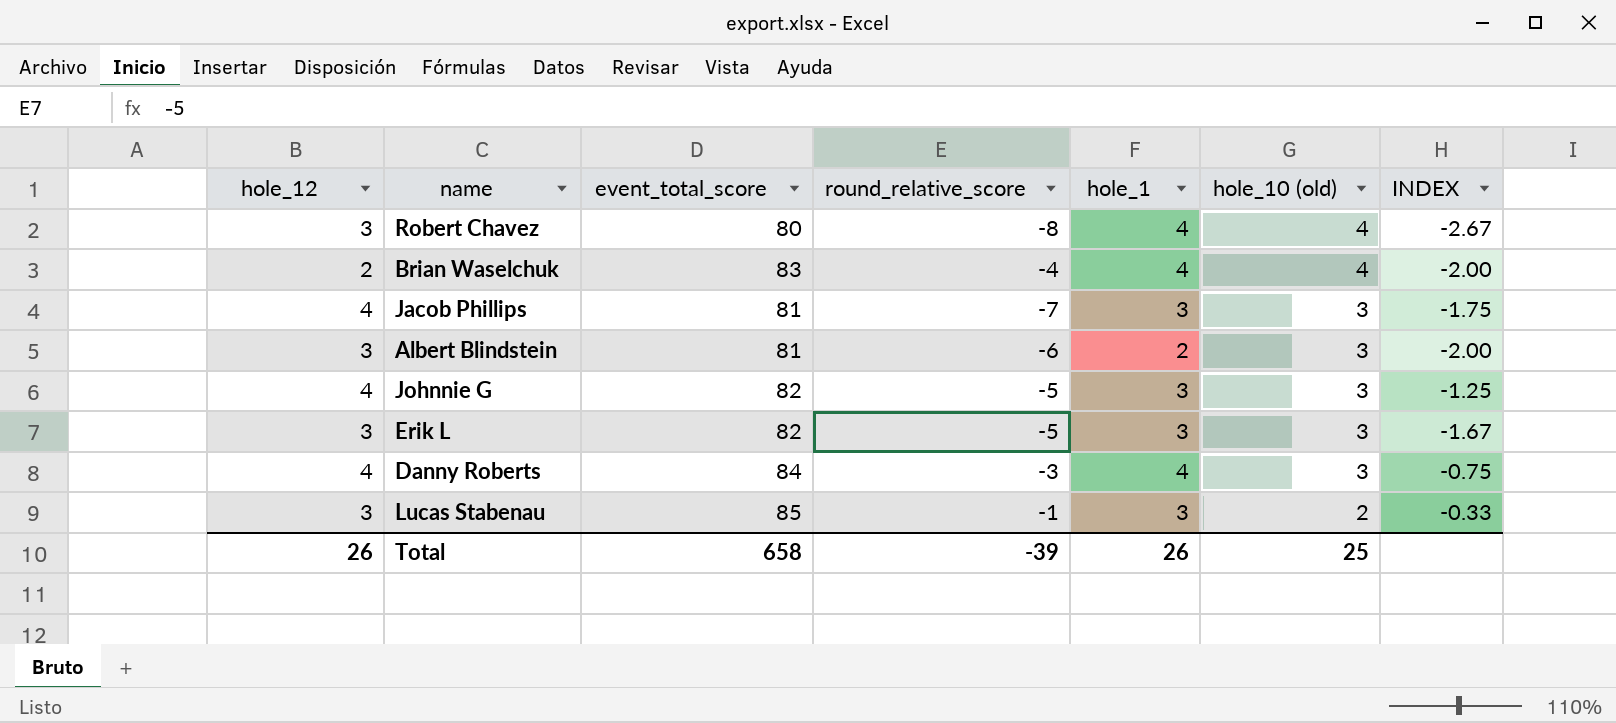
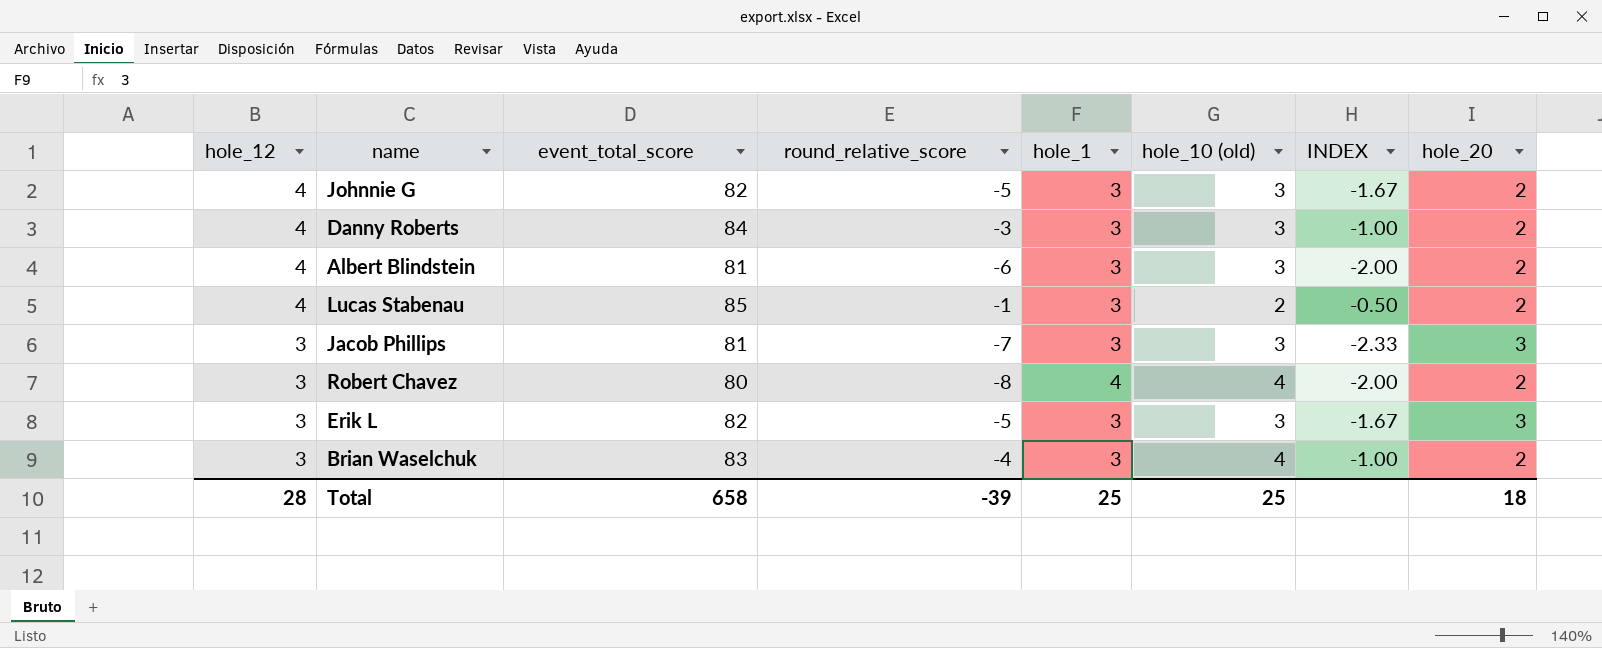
row order: hole_10 (old) descending -> hole_12 descending
column INDEX | formula: [round_relative_score] / [hole_12] -> [round_relative_score] / [hole_10 (old)]
column hole_20 | position: none -> 8
Danny Roberts | hole_1: 4 -> 3
Albert Blindstein | hole_12: 3 -> 4
Albert Blindstein | hole_1: 2 -> 3
Lucas Stabenau | hole_12: 3 -> 4
Jacob Phillips | hole_12: 4 -> 3
Brian Waselchuk | hole_12: 2 -> 3
Brian Waselchuk | hole_1: 4 -> 3
Total | hole_12: 26 -> 28
Total | hole_1: 26 -> 25

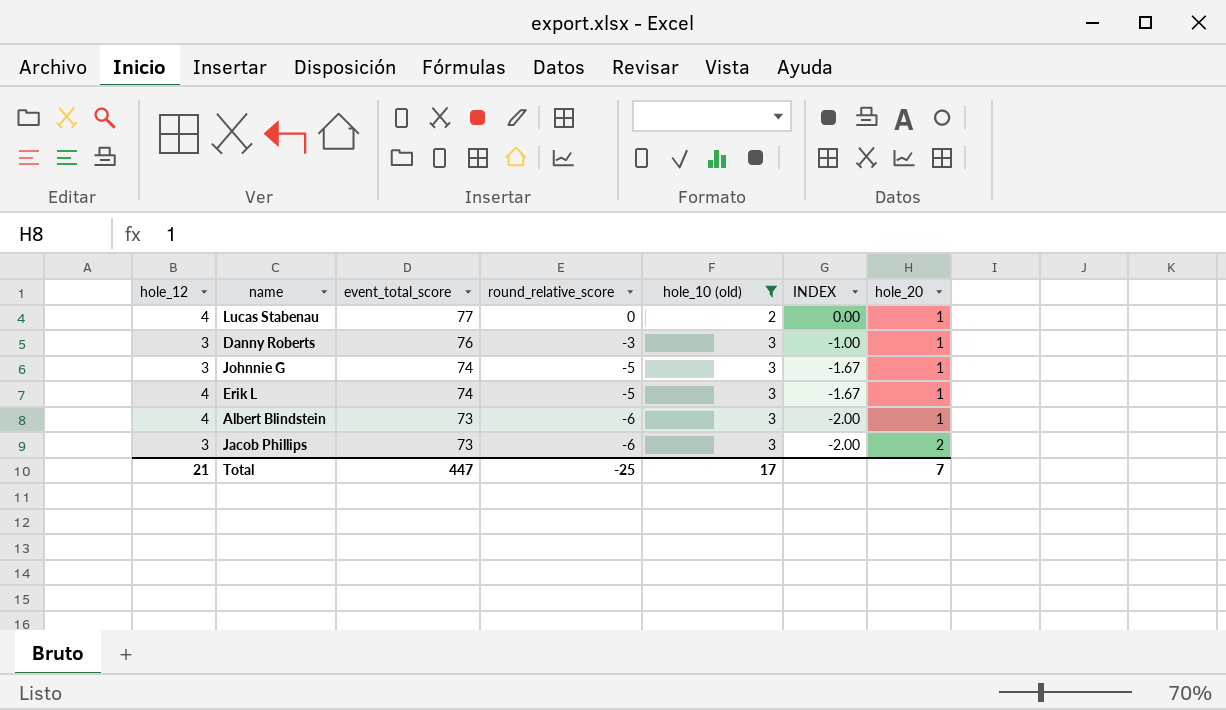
filter: none -> hole_10 (old) != 4
row order: hole_12 descending -> event_total_score descending
column hole_1 | position: 5 -> none
Lucas Stabenau | event_total_score: 85 -> 77
Lucas Stabenau | round_relative_score: -1 -> 0
Lucas Stabenau | INDEX: -0.50 -> 0.00
Lucas Stabenau | hole_20: 2 -> 1
Danny Roberts | hole_12: 4 -> 3
Danny Roberts | event_total_score: 84 -> 76
Danny Roberts | hole_20: 2 -> 1
Johnnie G | hole_12: 4 -> 3
Johnnie G | event_total_score: 82 -> 74
Johnnie G | hole_20: 2 -> 1
Erik L | hole_12: 3 -> 4
Erik L | event_total_score: 82 -> 74
Erik L | hole_20: 3 -> 1
Albert Blindstein | event_total_score: 81 -> 73
Albert Blindstein | hole_20: 2 -> 1
Jacob Phillips | event_total_score: 81 -> 73
Jacob Phillips | round_relative_score: -7 -> -6
Jacob Phillips | INDEX: -2.33 -> -2.00
Jacob Phillips | hole_20: 3 -> 2
Total | hole_12: 28 -> 21
Total | event_total_score: 658 -> 447
Total | round_relative_score: -39 -> -25
Total | hole_10 (old): 25 -> 17
Total | hole_20: 18 -> 7

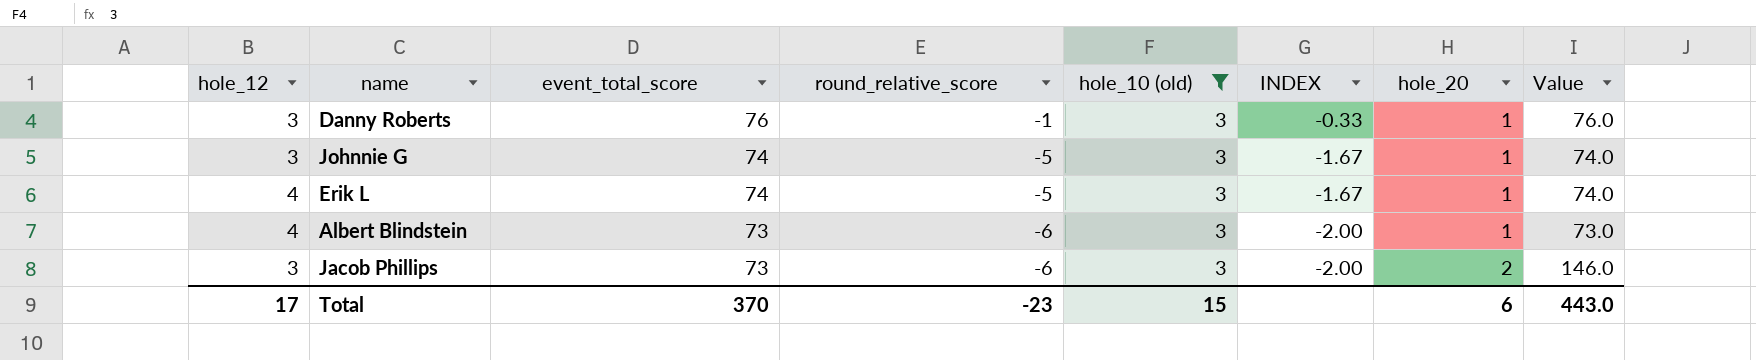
column Value | formula: none -> [event_total_score] * [hole_20]
row Lucas Stabenau: 4 | 77 | 0 | 2 | 0.00 | 1 -> none
Danny Roberts | round_relative_score: -3 -> -1
Danny Roberts | INDEX: -1.00 -> -0.33
Total | hole_12: 21 -> 17
Total | event_total_score: 447 -> 370
Total | round_relative_score: -25 -> -23
Total | hole_10 (old): 17 -> 15
Total | hole_20: 7 -> 6

